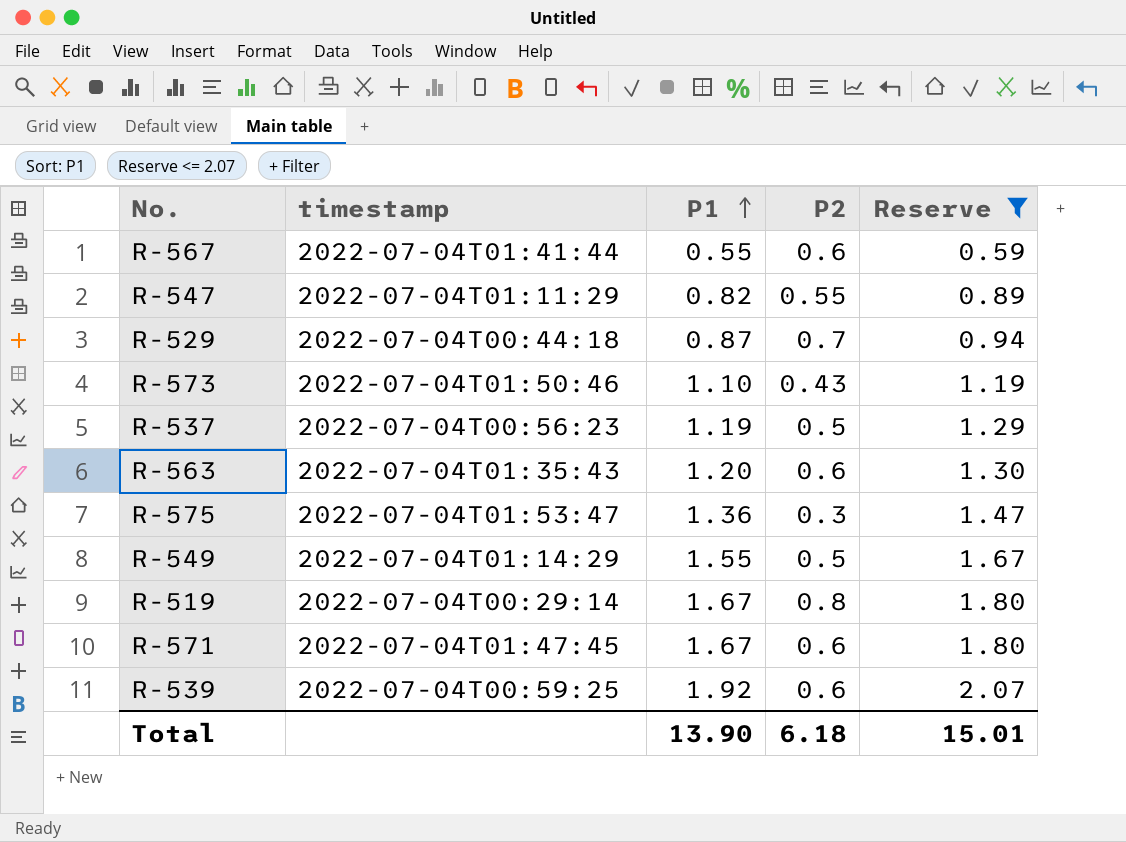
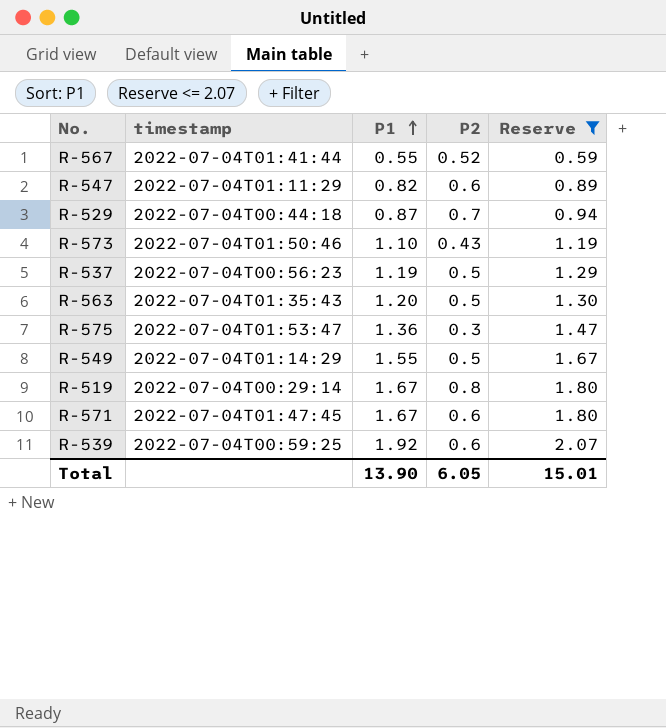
R-567 | P2: 0.6 -> 0.52
R-547 | P2: 0.55 -> 0.6
R-563 | P2: 0.6 -> 0.5
Total | P2: 6.18 -> 6.05

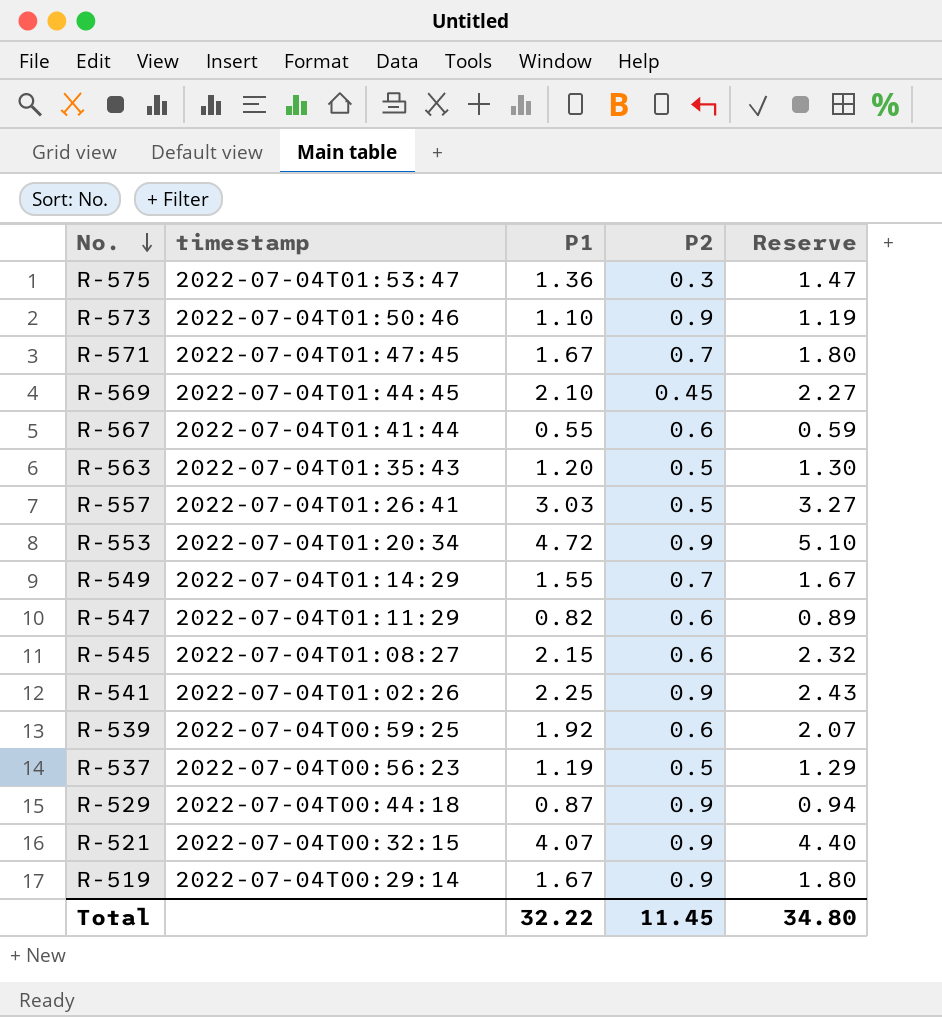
filter: Reserve <= 2.07 -> none
row order: P1 ascending -> No. descending
R-573 | P2: 0.43 -> 0.9
R-571 | P2: 0.6 -> 0.7
R-567 | P2: 0.52 -> 0.6
R-549 | P2: 0.5 -> 0.7
R-529 | P2: 0.7 -> 0.9
R-519 | P2: 0.8 -> 0.9
Total | P1: 13.90 -> 32.22
Total | P2: 6.05 -> 11.45
Total | Reserve: 15.01 -> 34.80

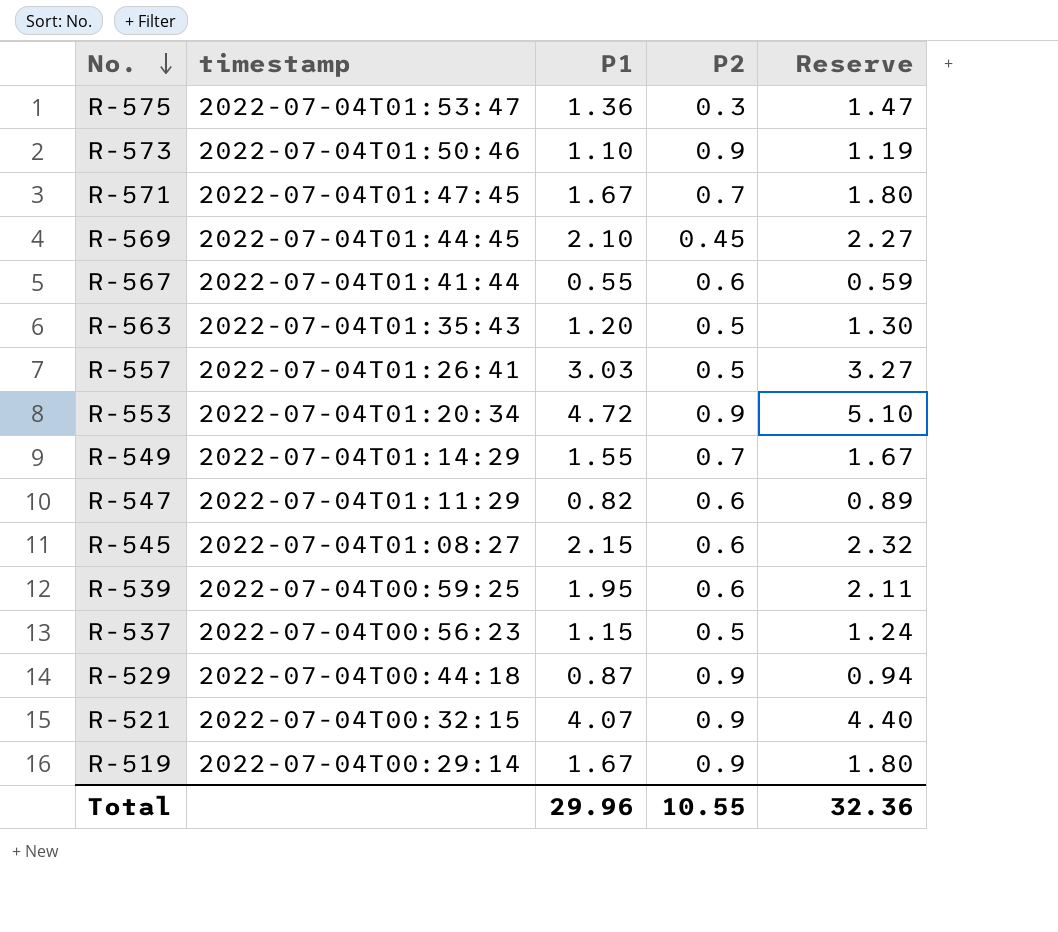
row R-541: 2022-07-04T01:02:26 | 2.25 | 0.9 | 2.43 -> none
R-539 | P1: 1.92 -> 1.95
R-539 | Reserve: 2.07 -> 2.11
R-537 | P1: 1.19 -> 1.15
R-537 | Reserve: 1.29 -> 1.24
Total | P1: 32.22 -> 29.96
Total | P2: 11.45 -> 10.55
Total | Reserve: 34.80 -> 32.36

